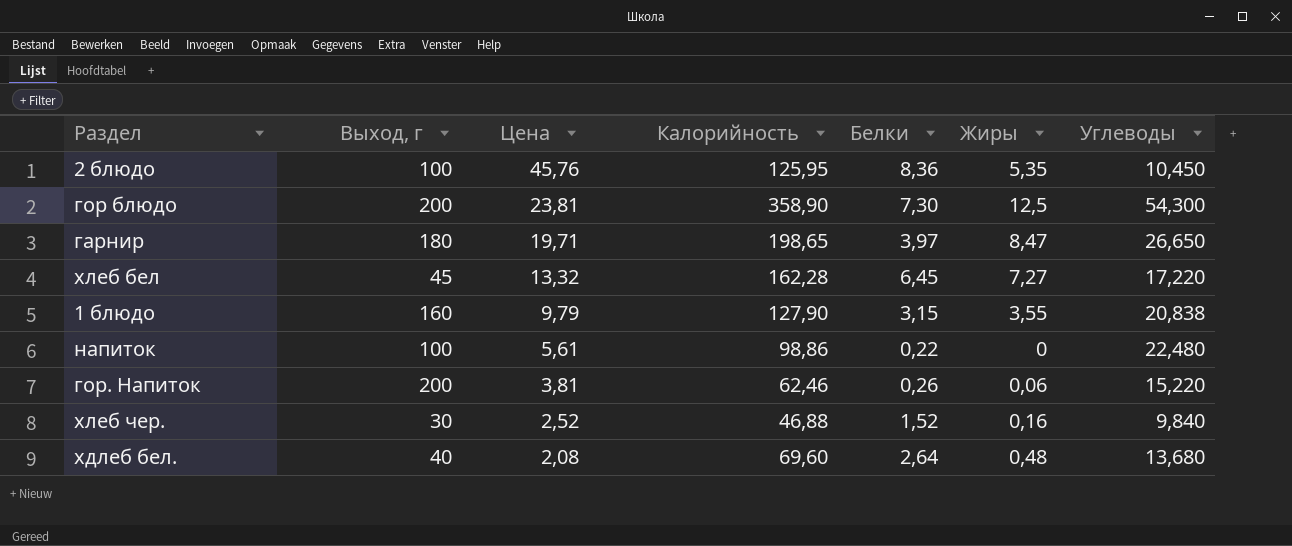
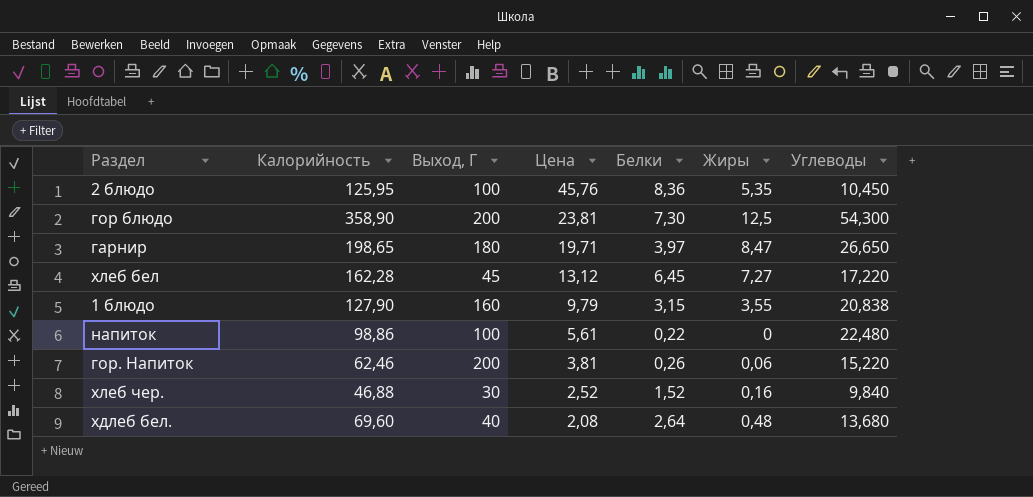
column Калорийность | position: 4 -> 2
column name: Выход, г -> Выход, Г
хлеб бел | Цена: 13,32 -> 13,12

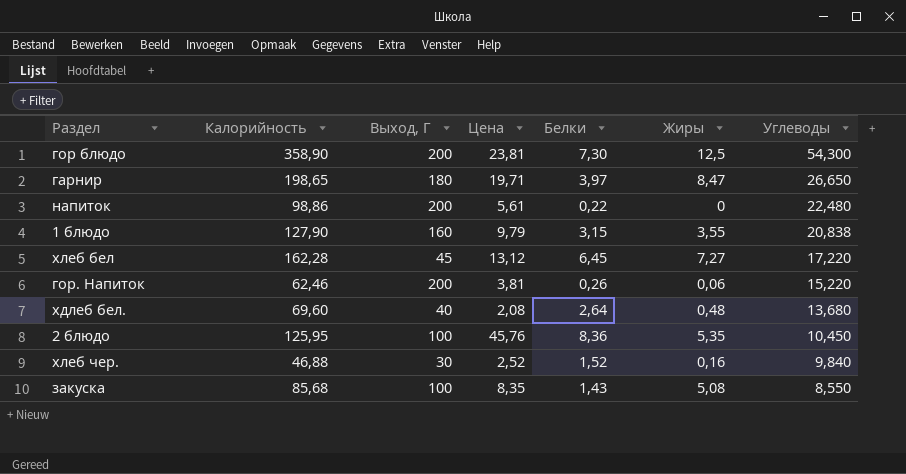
row order: Цена descending -> Углеводы descending
напиток | Выход, Г: 100 -> 200
row закуска: none -> 85,68 | 100 | 8,35 | 1,43 | 5,08 | 8,550

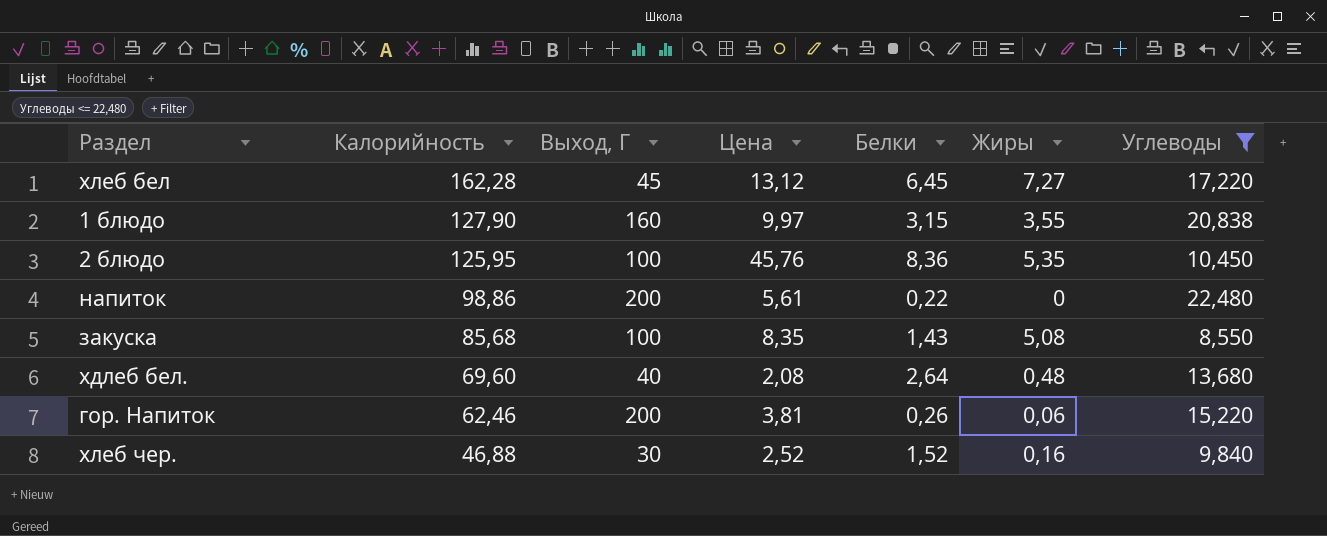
filter: none -> Углеводы <= 22,480
row order: Углеводы descending -> Калорийность descending
1 блюдо | Цена: 9,79 -> 9,97

